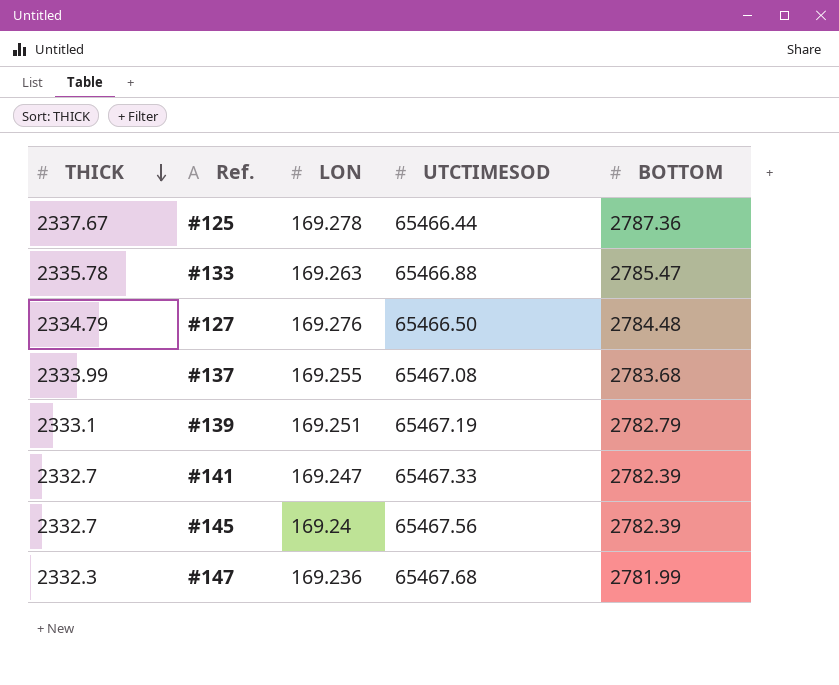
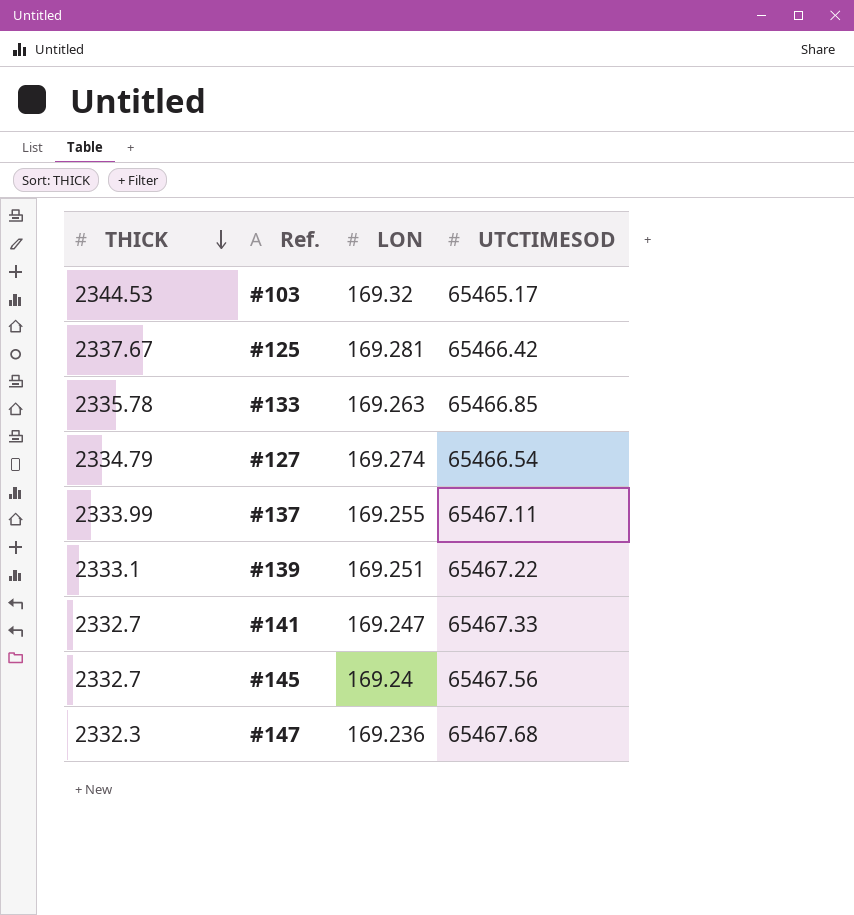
column BOTTOM | position: 5 -> none
row #103: none -> 2344.53 | 169.32 | 65465.17
#125 | LON: 169.278 -> 169.281
#125 | UTCTIMESOD: 65466.44 -> 65466.42
#133 | UTCTIMESOD: 65466.88 -> 65466.85
#127 | LON: 169.276 -> 169.274
#127 | UTCTIMESOD: 65466.50 -> 65466.54
#137 | UTCTIMESOD: 65467.08 -> 65467.11
#139 | UTCTIMESOD: 65467.19 -> 65467.22

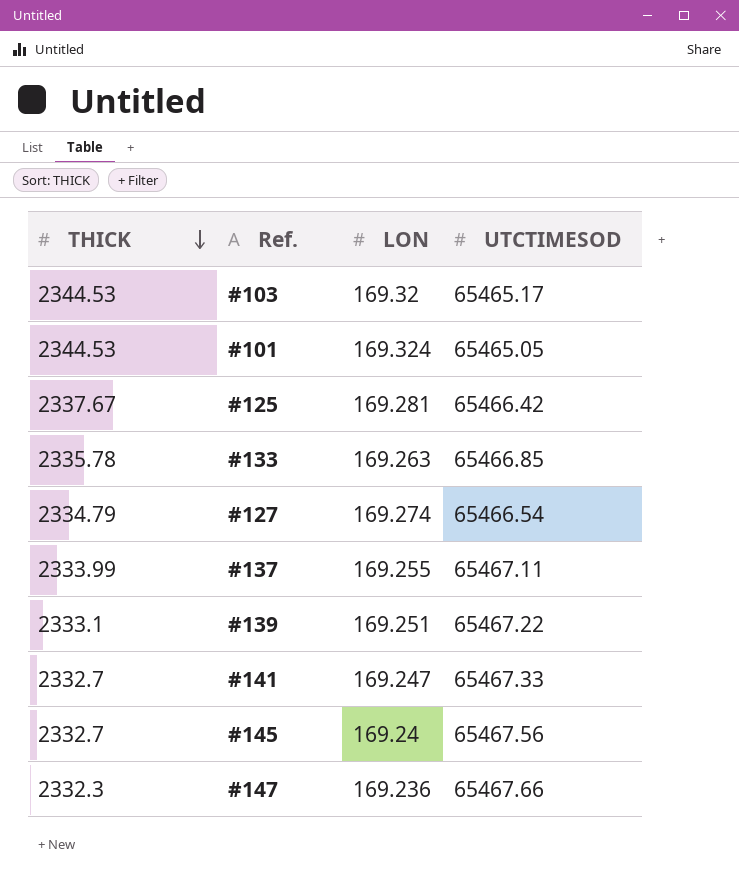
row #101: none -> 2344.53 | 169.324 | 65465.05
#147 | UTCTIMESOD: 65467.68 -> 65467.66

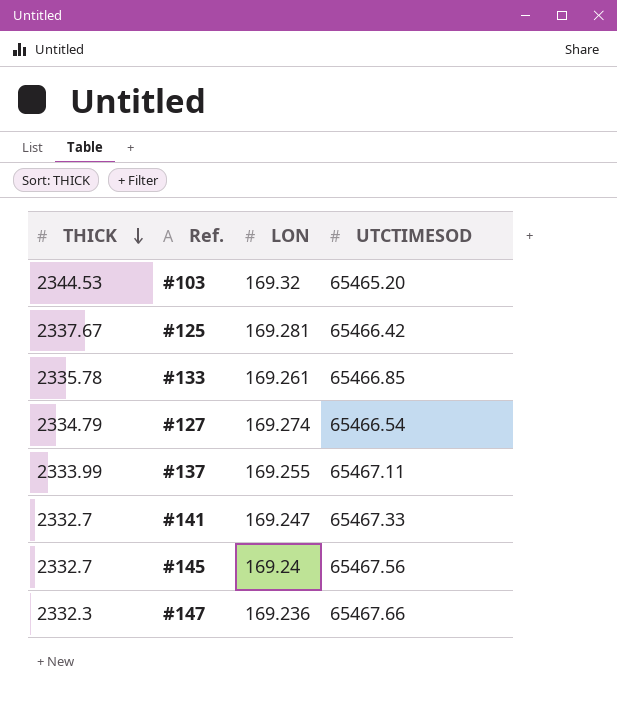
row #101: 2344.53 | 169.324 | 65465.05 -> none
row #139: 2333.1 | 169.251 | 65467.22 -> none
#103 | UTCTIMESOD: 65465.17 -> 65465.20
#133 | LON: 169.263 -> 169.261

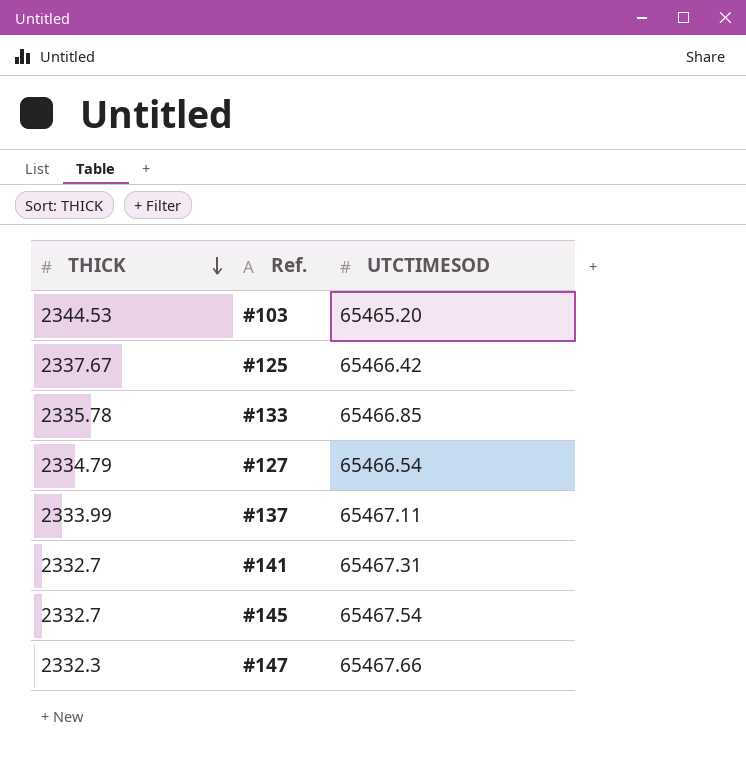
column LON | position: 3 -> none
#141 | UTCTIMESOD: 65467.33 -> 65467.31
#145 | UTCTIMESOD: 65467.56 -> 65467.54

